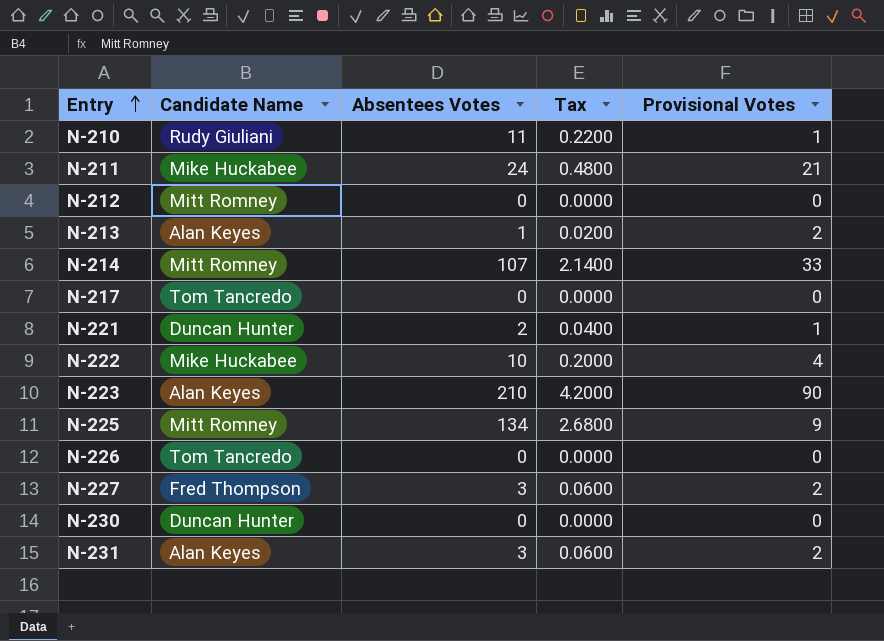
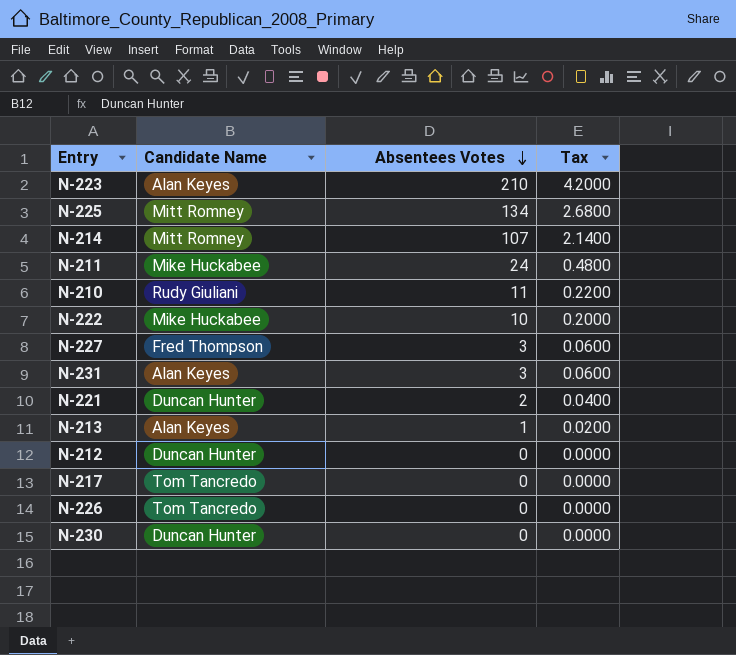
row order: Entry ascending -> Absentees Votes descending
column Provisional Votes | position: 5 -> none
N-212 | Candidate Name: Mitt Romney -> Duncan Hunter

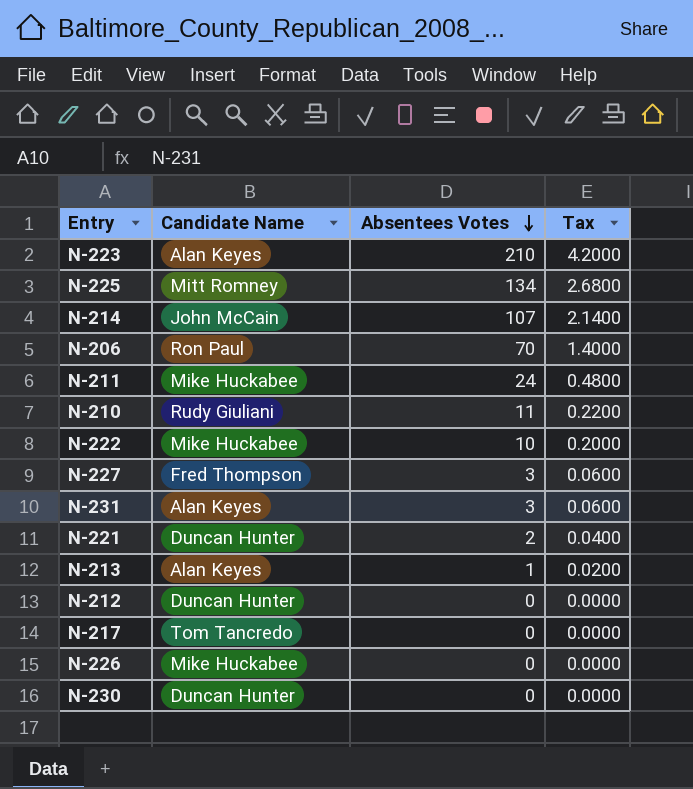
N-214 | Candidate Name: Mitt Romney -> John McCain
row N-206: none -> Ron Paul | 70 | 1.4000
N-226 | Candidate Name: Tom Tancredo -> Mike Huckabee

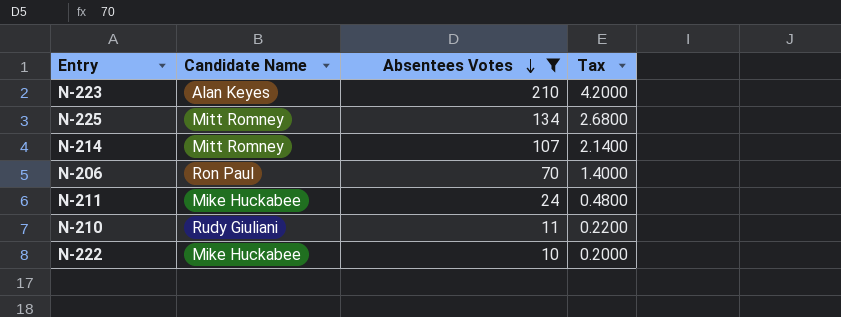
filter: none -> Absentees Votes >= 10
N-214 | Candidate Name: John McCain -> Mitt Romney

